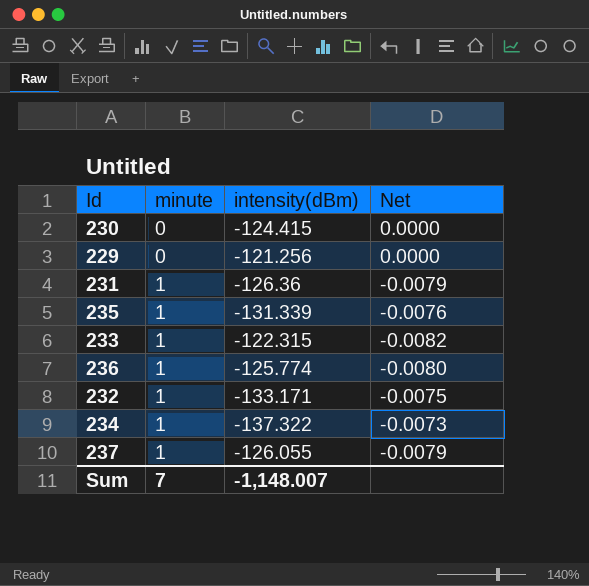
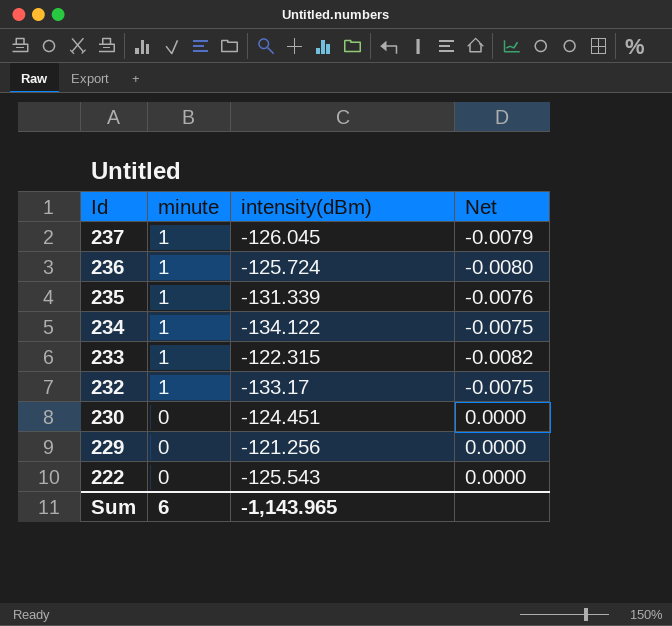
row order: minute ascending -> Id descending
row 231: 1 | -126.36 | -0.0079 -> none
237 | intensity(dBm): -126.055 -> -126.045
236 | intensity(dBm): -125.774 -> -125.724
234 | intensity(dBm): -137.322 -> -134.122
234 | Net: -0.0073 -> -0.0075
232 | intensity(dBm): -133.171 -> -133.17
230 | intensity(dBm): -124.415 -> -124.451
row 222: none -> 0 | -125.543 | 0.0000
Sum | minute: 7 -> 6
Sum | intensity(dBm): -1,148.007 -> -1,143.965

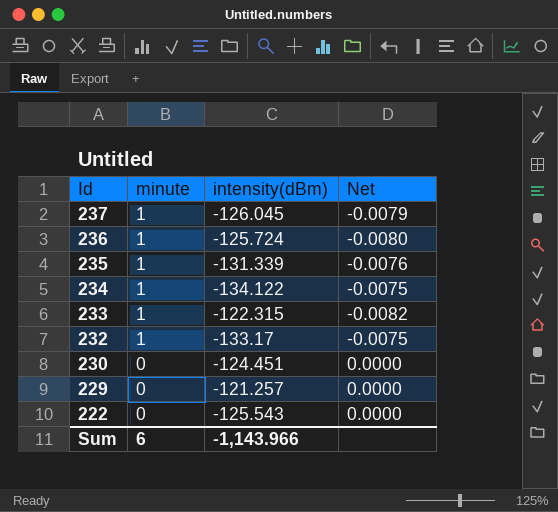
229 | intensity(dBm): -121.256 -> -121.257
Sum | intensity(dBm): -1,143.965 -> -1,143.966

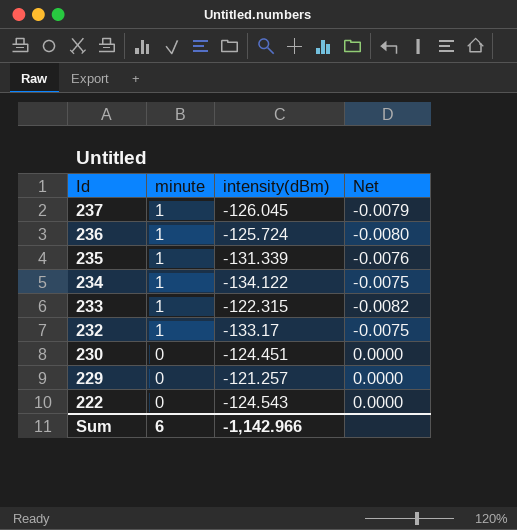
222 | intensity(dBm): -125.543 -> -124.543
Sum | intensity(dBm): -1,143.966 -> -1,142.966

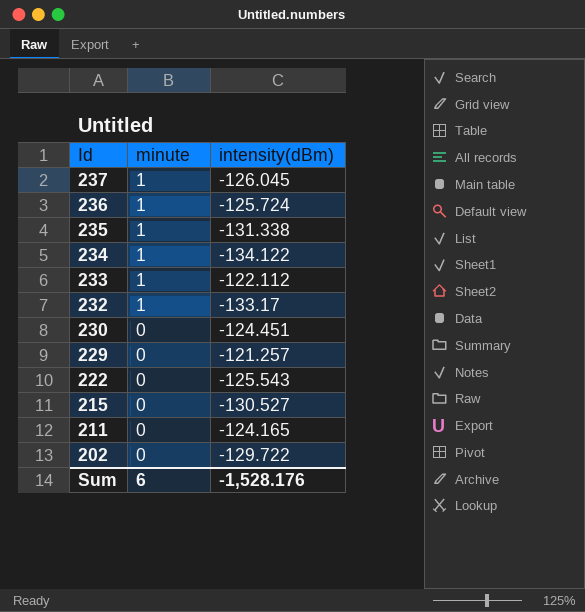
column Net | formula: [minute] / [intensity(dBm)] -> none
235 | intensity(dBm): -131.339 -> -131.338
233 | intensity(dBm): -122.315 -> -122.112
222 | intensity(dBm): -124.543 -> -125.543
row 215: none -> 0 | -130.527
row 211: none -> 0 | -124.165
row 202: none -> 0 | -129.722
Sum | intensity(dBm): -1,142.966 -> -1,528.176

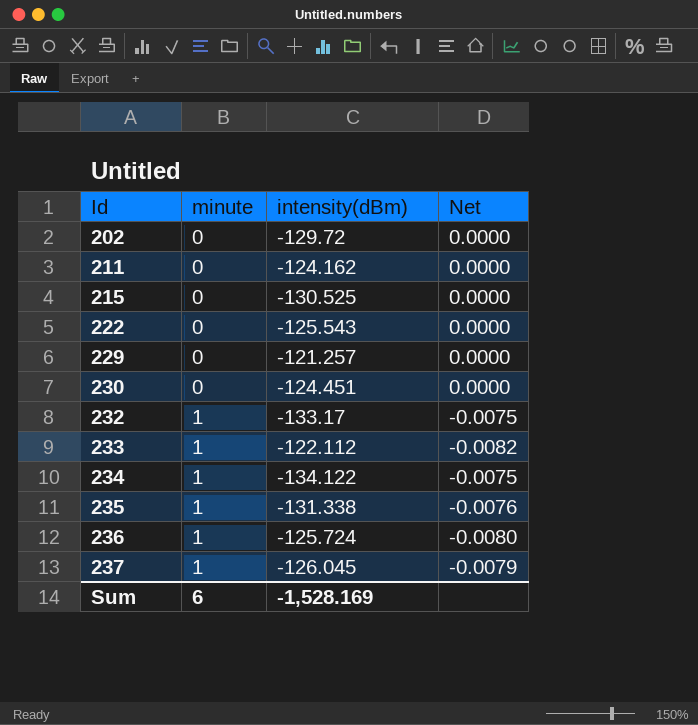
row order: Id descending -> Id ascending
column Net | formula: none -> [minute] / [intensity(dBm)]
202 | intensity(dBm): -129.722 -> -129.72
211 | intensity(dBm): -124.165 -> -124.162
215 | intensity(dBm): -130.527 -> -130.525
Sum | intensity(dBm): -1,528.176 -> -1,528.169

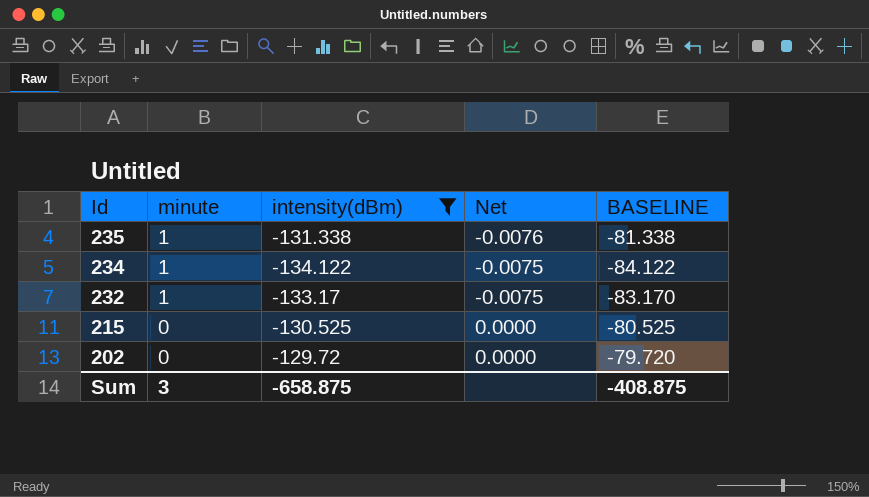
filter: none -> intensity(dBm) <= -129.72
row order: Id ascending -> Id descending
column BASELINE | formula: none -> [intensity(dBm)] + 50
Sum | minute: 6 -> 3
Sum | intensity(dBm): -1,528.169 -> -658.875

